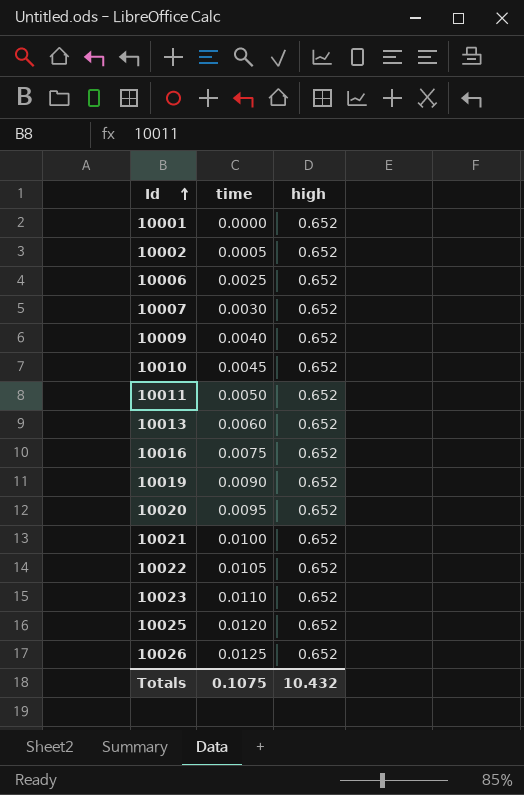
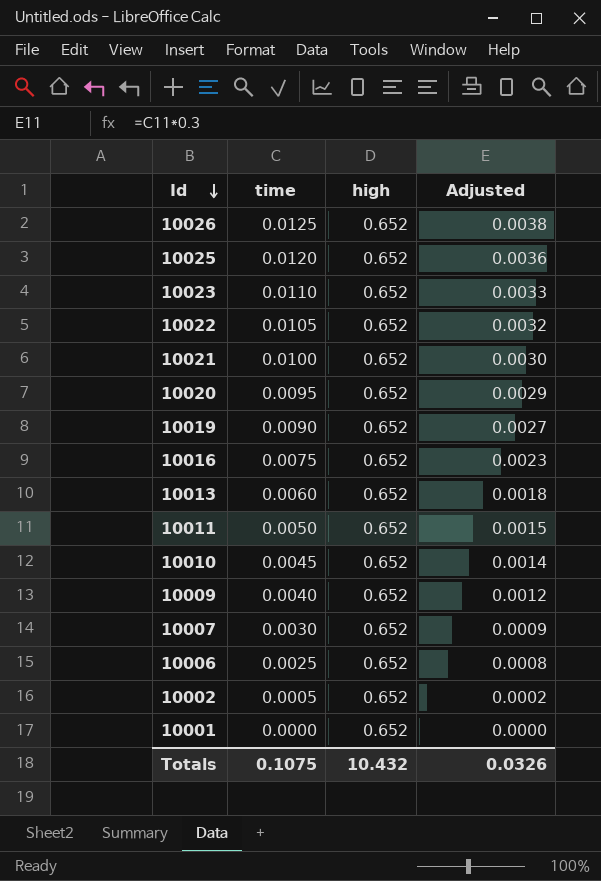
row order: Id ascending -> Id descending
column Adjusted | formula: none -> [time] * 0.3

